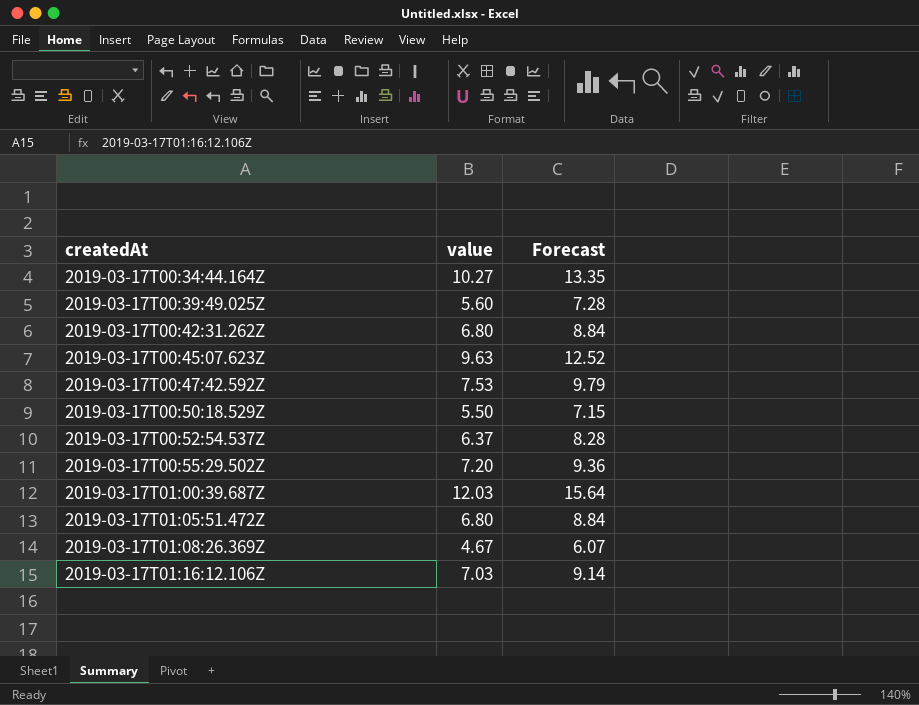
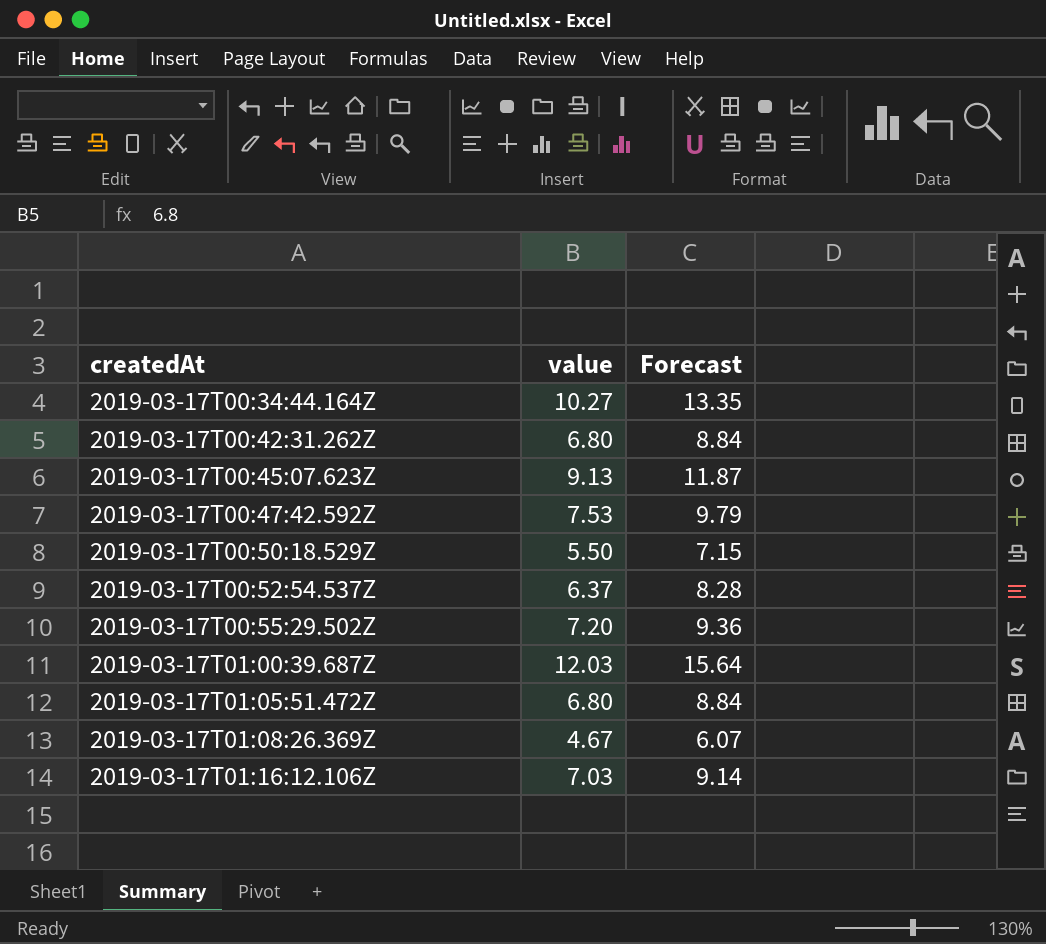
row 2019-03-17T00:39:49.025Z: 5.60 | 7.28 -> none
2019-03-17T00:45:07.623Z | value: 9.63 -> 9.13
2019-03-17T00:45:07.623Z | Forecast: 12.52 -> 11.87

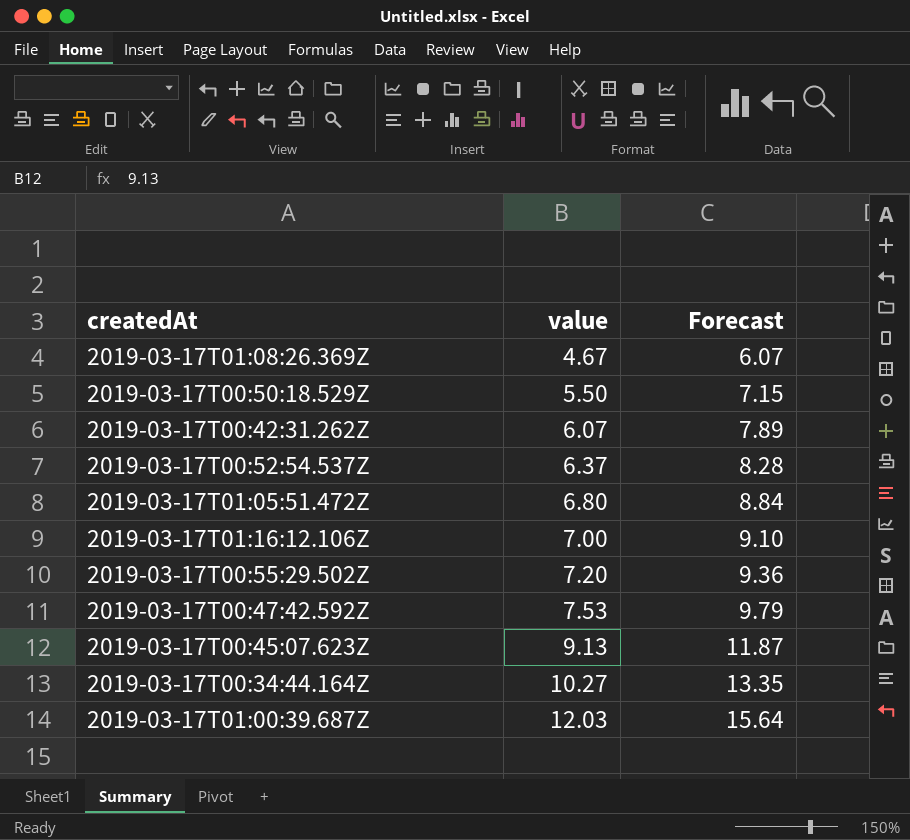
row order: createdAt ascending -> value ascending
2019-03-17T00:42:31.262Z | value: 6.80 -> 6.07
2019-03-17T00:42:31.262Z | Forecast: 8.84 -> 7.89
2019-03-17T01:16:12.106Z | value: 7.03 -> 7.00
2019-03-17T01:16:12.106Z | Forecast: 9.14 -> 9.10

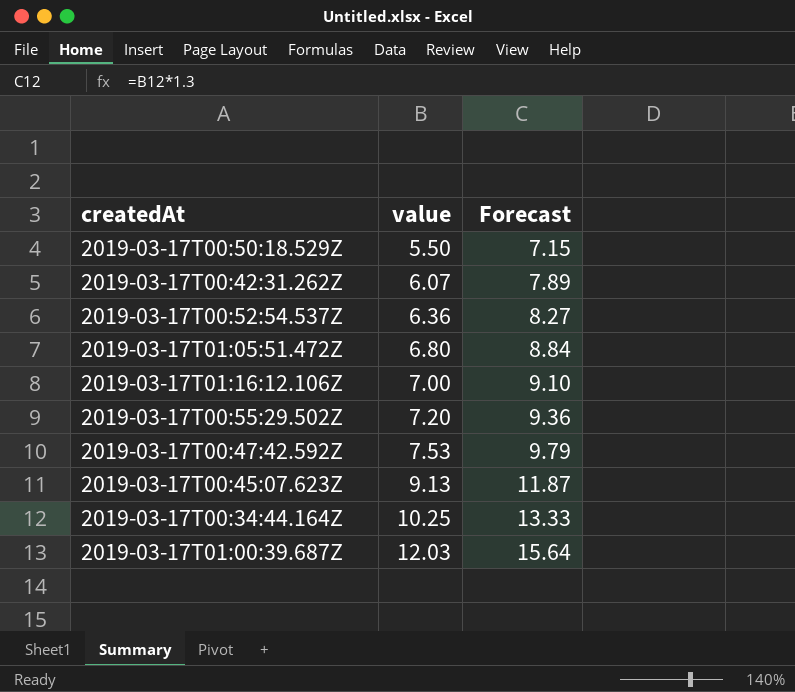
row 2019-03-17T01:08:26.369Z: 4.67 | 6.07 -> none
2019-03-17T00:52:54.537Z | value: 6.37 -> 6.36
2019-03-17T00:52:54.537Z | Forecast: 8.28 -> 8.27
2019-03-17T00:34:44.164Z | value: 10.27 -> 10.25
2019-03-17T00:34:44.164Z | Forecast: 13.35 -> 13.33

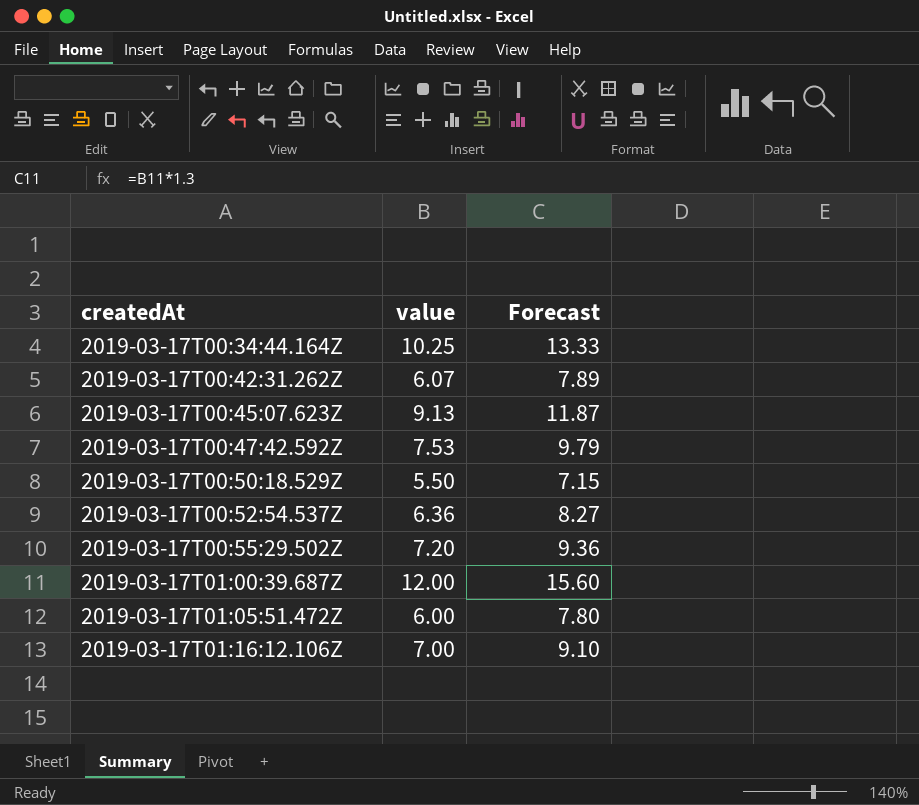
row order: value ascending -> createdAt ascending
2019-03-17T01:00:39.687Z | value: 12.03 -> 12.00
2019-03-17T01:00:39.687Z | Forecast: 15.64 -> 15.60
2019-03-17T01:05:51.472Z | value: 6.80 -> 6.00
2019-03-17T01:05:51.472Z | Forecast: 8.84 -> 7.80

